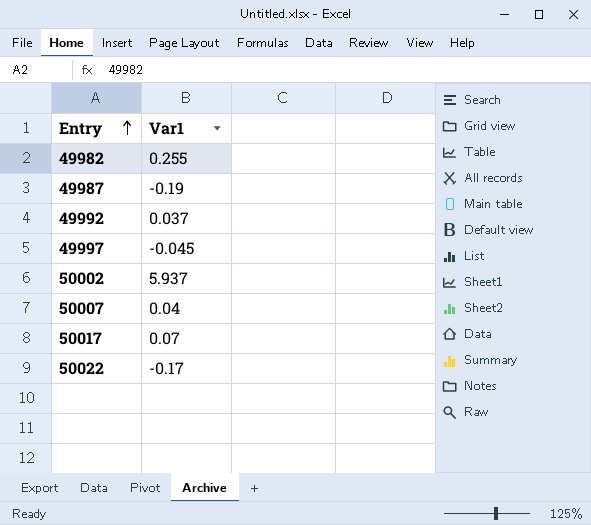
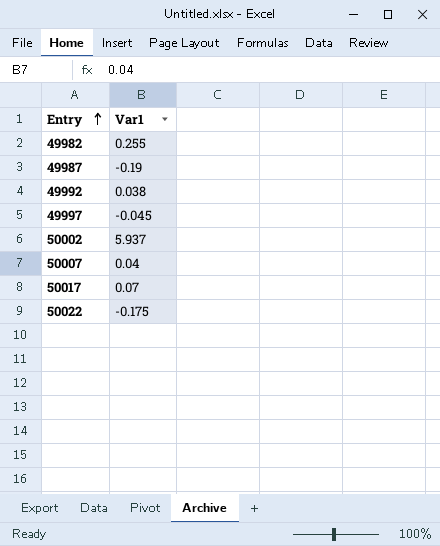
49992 | Var1: 0.037 -> 0.038
50022 | Var1: -0.17 -> -0.175

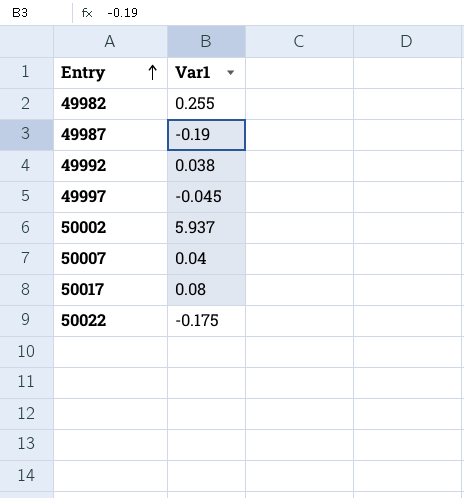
50017 | Var1: 0.07 -> 0.08

